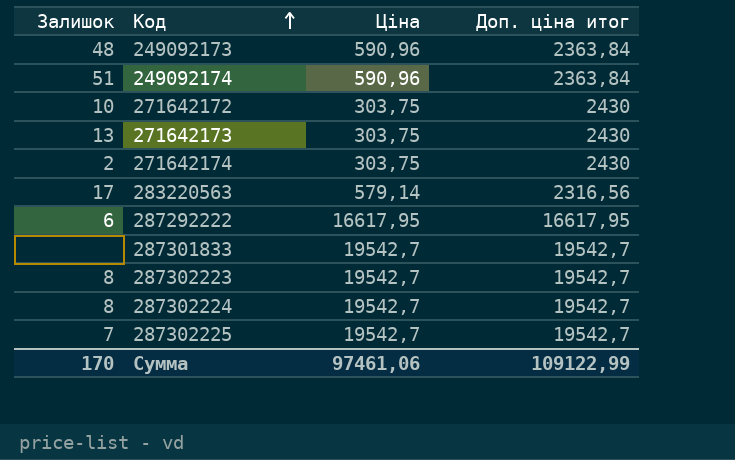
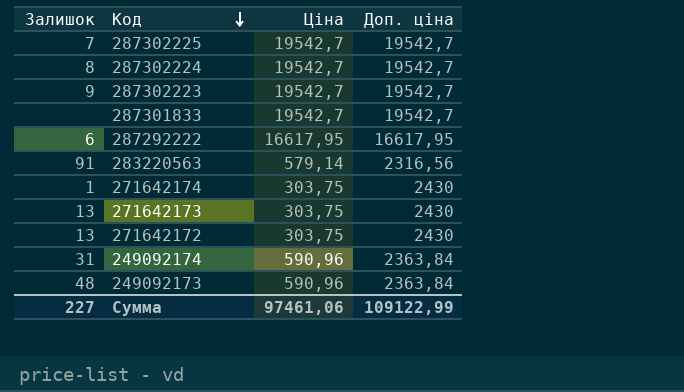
row order: Код ascending -> Код descending
column name: Доп. ціна итог -> Доп. ціна
287302223 | Залишок: 8 -> 9
283220563 | Залишок: 17 -> 91
271642174 | Залишок: 2 -> 1
271642172 | Залишок: 10 -> 13
249092174 | Залишок: 51 -> 31
Сумма | Залишок: 170 -> 227

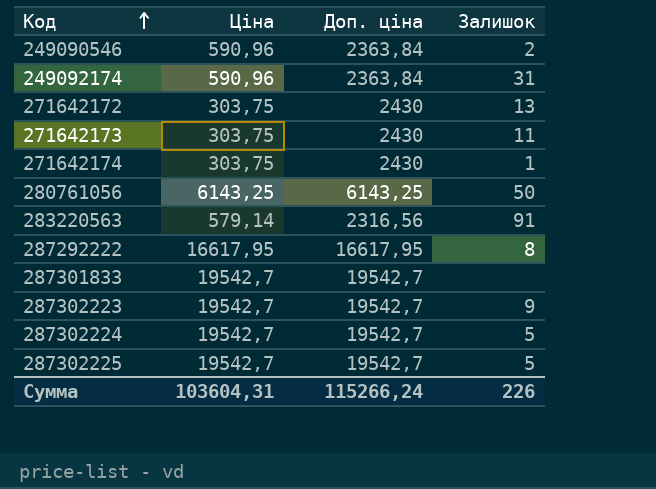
row order: Код descending -> Код ascending
column Залишок | position: 1 -> 4
row 249092173: 48 | 590,96 | 2363,84 -> none
row 249090546: none -> 590,96 | 2363,84 | 2
271642173 | Залишок: 13 -> 11
row 280761056: none -> 6143,25 | 6143,25 | 50
287292222 | Залишок: 6 -> 8
287302224 | Залишок: 8 -> 5
287302225 | Залишок: 7 -> 5
Сумма | Ціна: 97461,06 -> 103604,31
Сумма | Доп. ціна: 109122,99 -> 115266,24
Сумма | Залишок: 227 -> 226

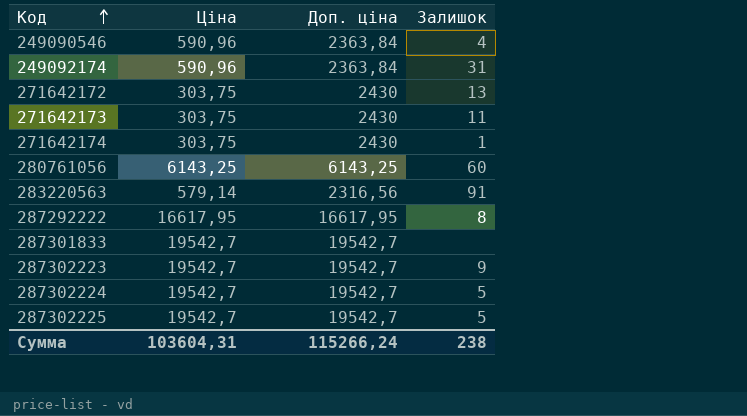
249090546 | Залишок: 2 -> 4
280761056 | Залишок: 50 -> 60
Сумма | Залишок: 226 -> 238

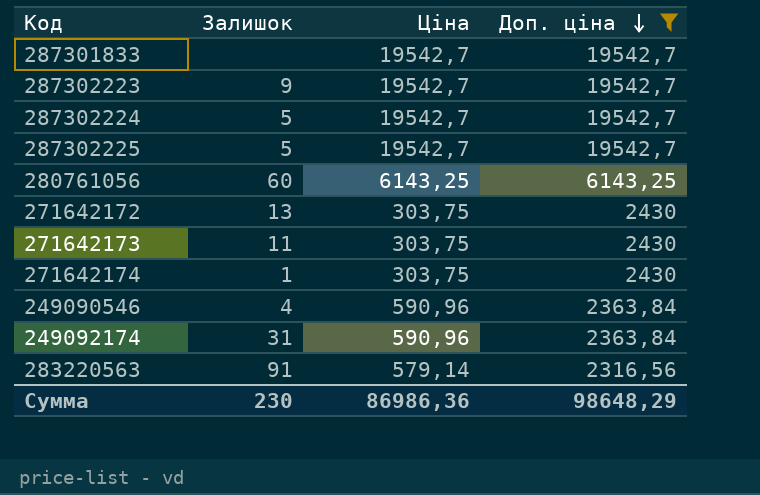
filter: none -> Доп. ціна != 16617,95
row order: Код ascending -> Доп. ціна descending
column Залишок | position: 4 -> 2
Сумма | Залишок: 238 -> 230
Сумма | Ціна: 103604,31 -> 86986,36
Сумма | Доп. ціна: 115266,24 -> 98648,29

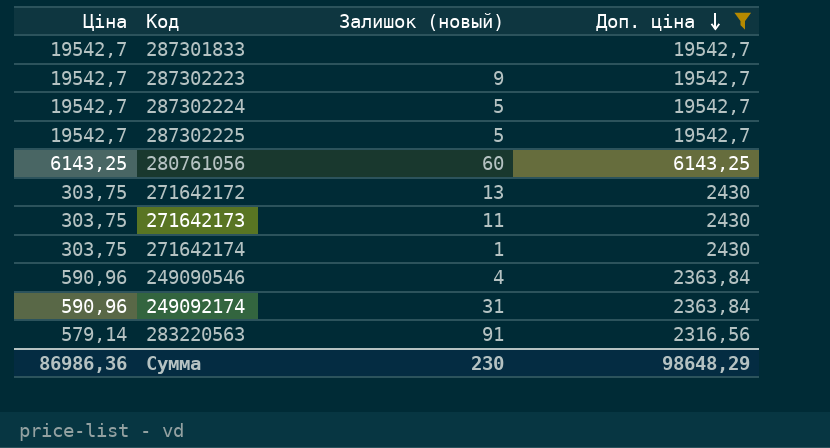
column Ціна | position: 3 -> 1
column name: Залишок -> Залишок (новый)

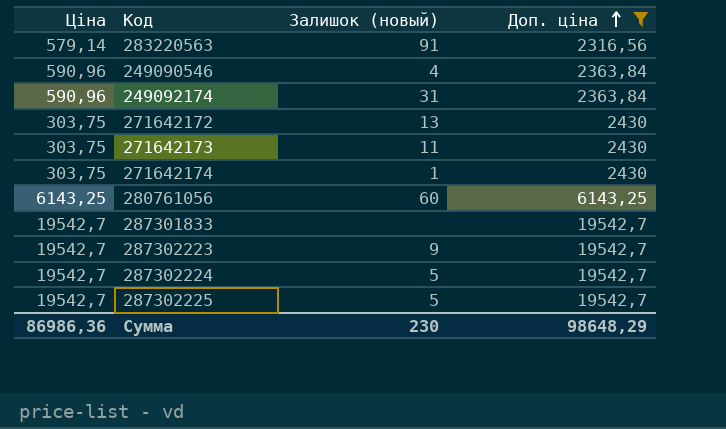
row order: Доп. ціна descending -> Доп. ціна ascending

